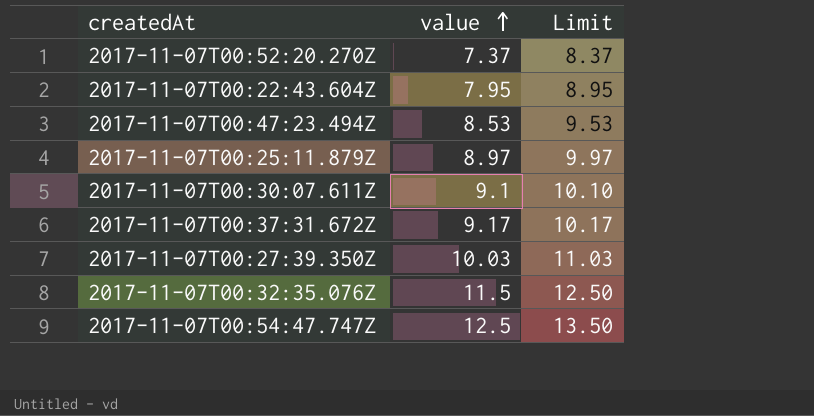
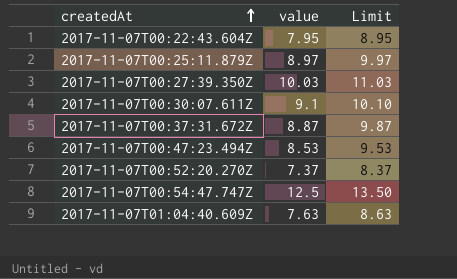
row order: value ascending -> createdAt ascending
row 2017-11-07T00:32:35.076Z: 11.5 | 12.50 -> none
2017-11-07T00:37:31.672Z | value: 9.17 -> 8.87
2017-11-07T00:37:31.672Z | Limit: 10.17 -> 9.87
row 2017-11-07T01:04:40.609Z: none -> 7.63 | 8.63

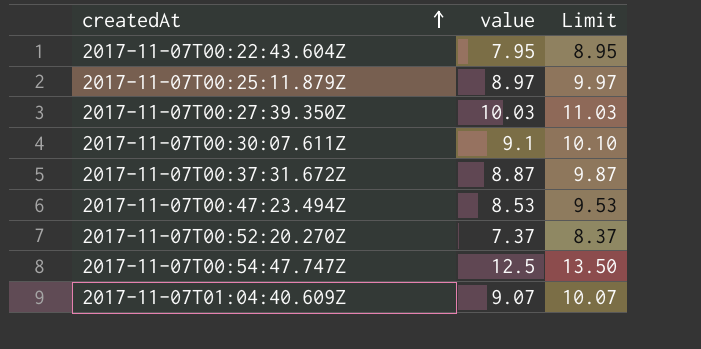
2017-11-07T01:04:40.609Z | value: 7.63 -> 9.07
2017-11-07T01:04:40.609Z | Limit: 8.63 -> 10.07

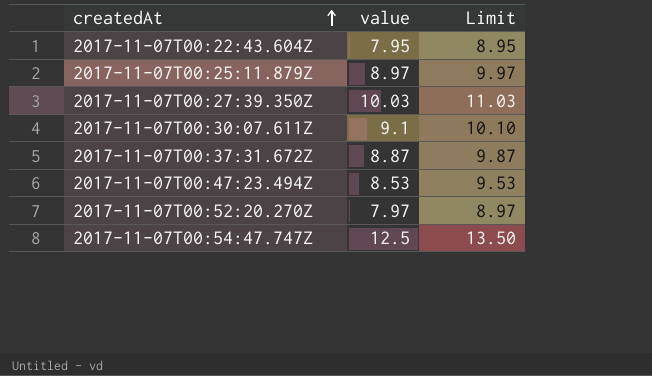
row 2017-11-07T01:04:40.609Z: 9.07 | 10.07 -> none
2017-11-07T00:52:20.270Z | value: 7.37 -> 7.97
2017-11-07T00:52:20.270Z | Limit: 8.37 -> 8.97

